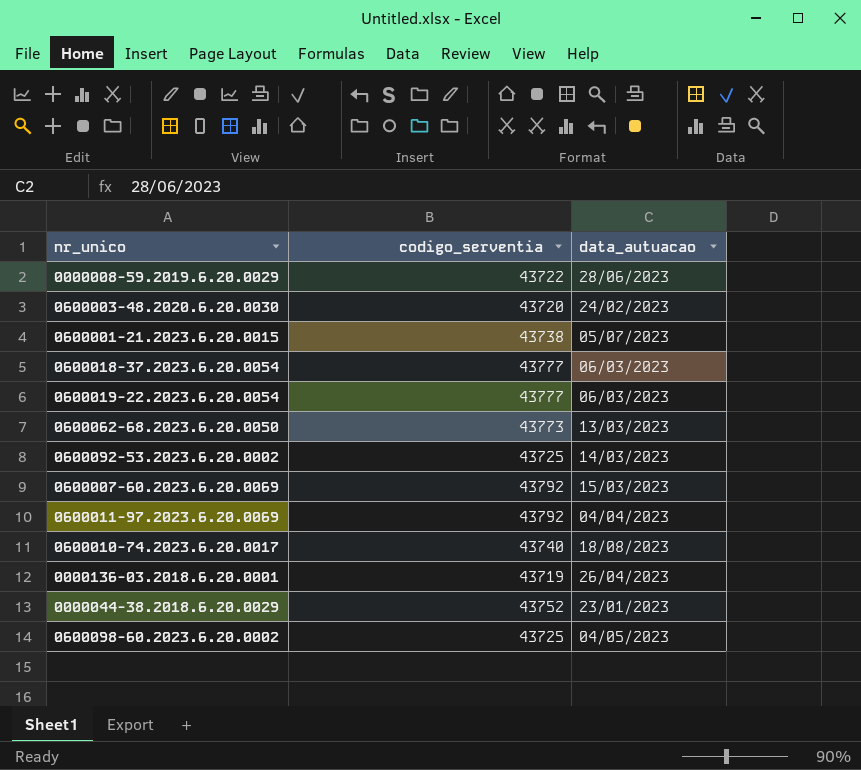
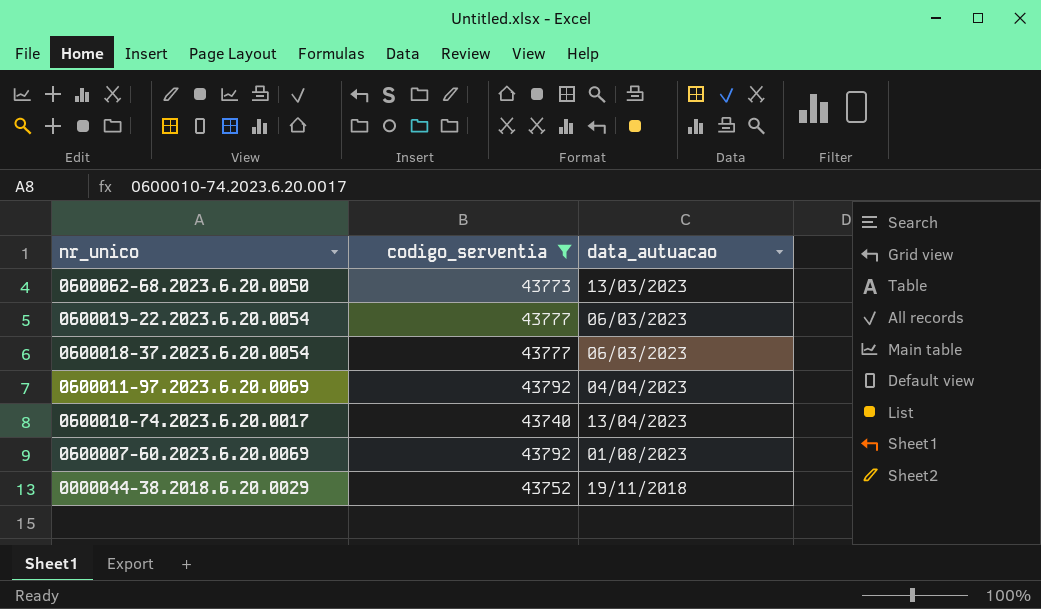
filter: none -> codigo_serventia >= 43740
row order: none -> nr_unico descending
0600010-74.2023.6.20.0017 | data_autuacao: 18/08/2023 -> 13/04/2023
0600007-60.2023.6.20.0069 | data_autuacao: 15/03/2023 -> 01/08/2023
0000044-38.2018.6.20.0029 | data_autuacao: 23/01/2023 -> 19/11/2018

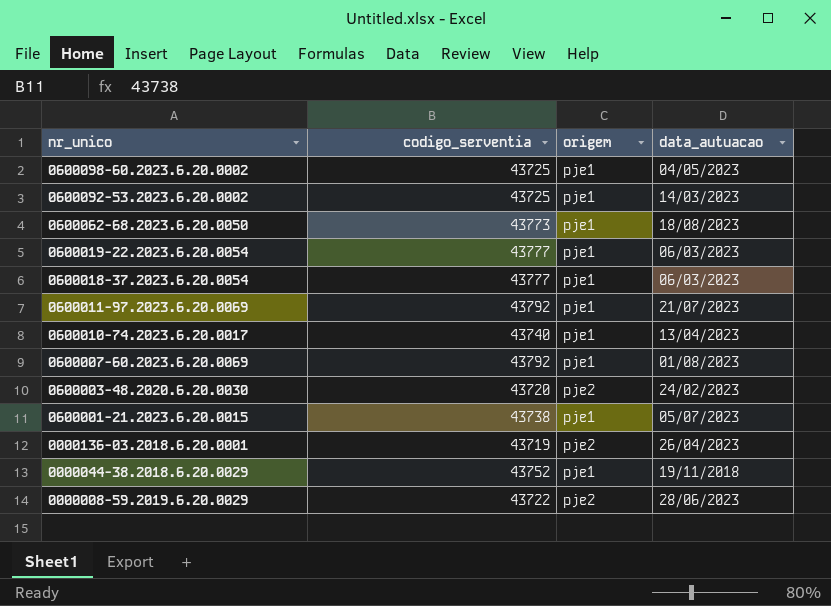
filter: codigo_serventia >= 43740 -> none
column origem | position: none -> 3
0600062-68.2023.6.20.0050 | data_autuacao: 13/03/2023 -> 18/08/2023
0600011-97.2023.6.20.0069 | data_autuacao: 04/04/2023 -> 21/07/2023

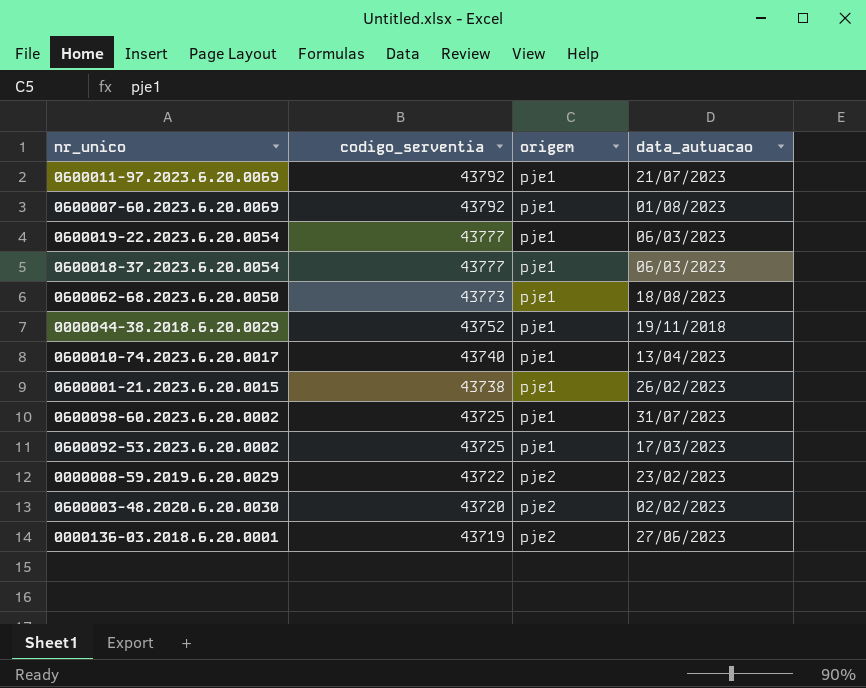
row order: nr_unico descending -> codigo_serventia descending
0600001-21.2023.6.20.0015 | data_autuacao: 05/07/2023 -> 26/02/2023
0600098-60.2023.6.20.0002 | data_autuacao: 04/05/2023 -> 31/07/2023
0600092-53.2023.6.20.0002 | data_autuacao: 14/03/2023 -> 17/03/2023
0000008-59.2019.6.20.0029 | data_autuacao: 28/06/2023 -> 23/02/2023
0600003-48.2020.6.20.0030 | data_autuacao: 24/02/2023 -> 02/02/2023
0000136-03.2018.6.20.0001 | data_autuacao: 26/04/2023 -> 27/06/2023

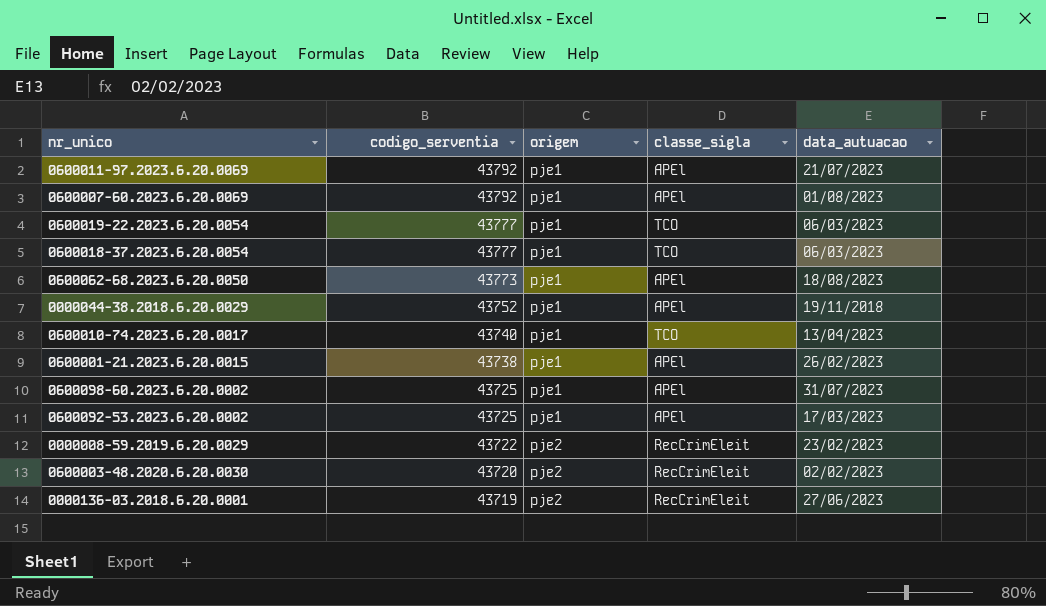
column classe_sigla | position: none -> 4

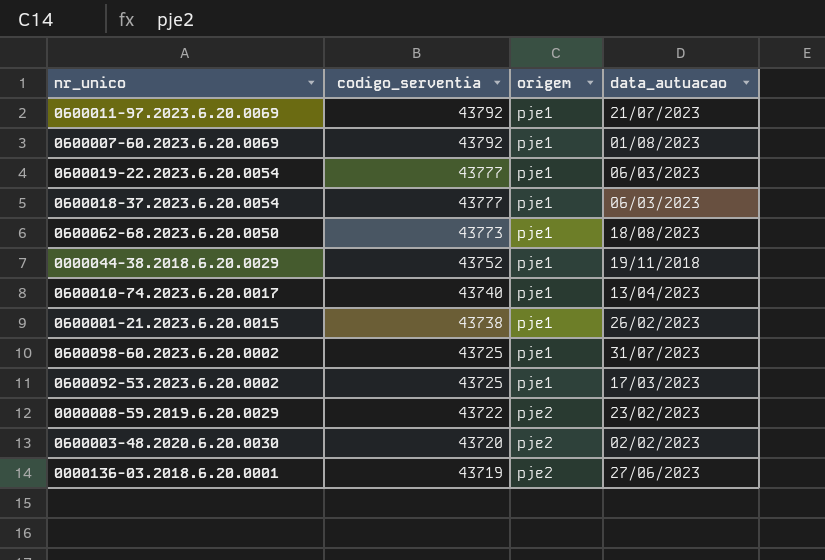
column classe_sigla | position: 4 -> none

